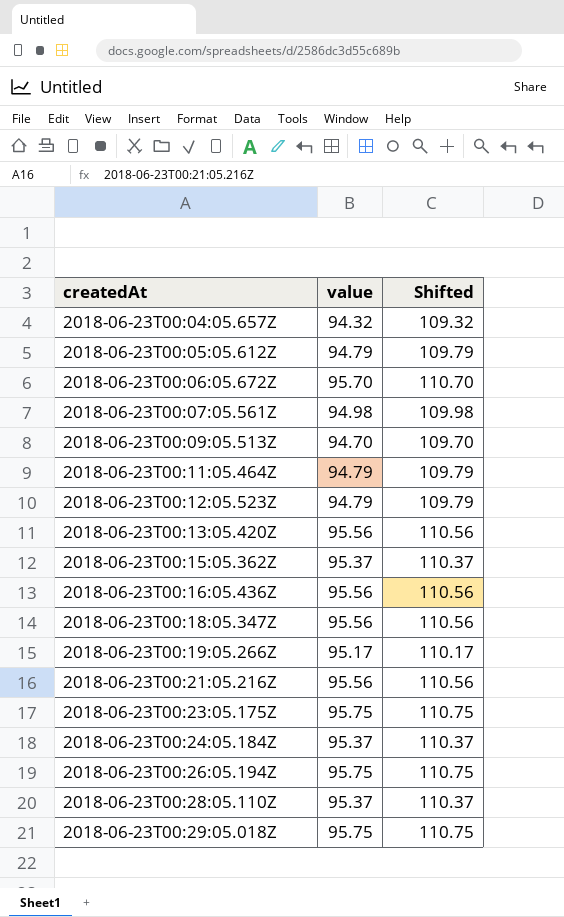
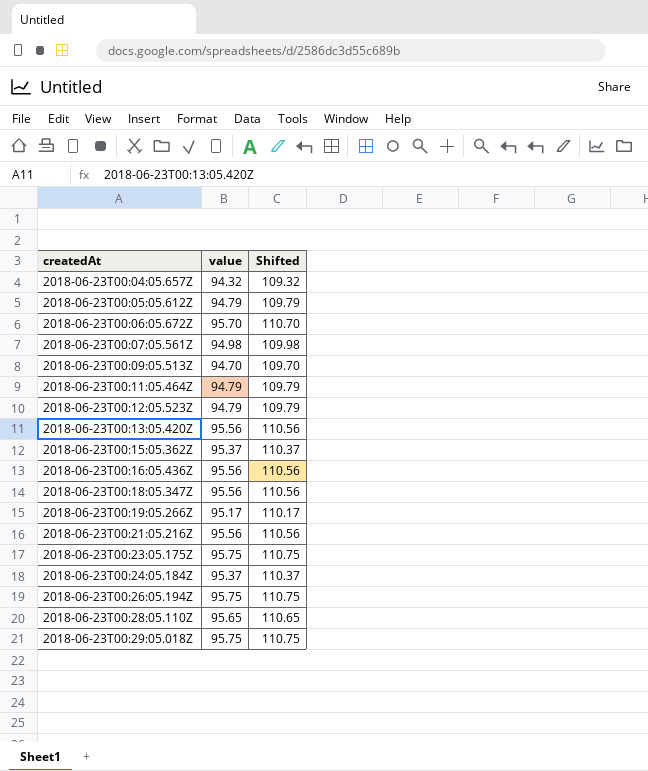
2018-06-23T00:28:05.110Z | value: 95.37 -> 95.65
2018-06-23T00:28:05.110Z | Shifted: 110.37 -> 110.65

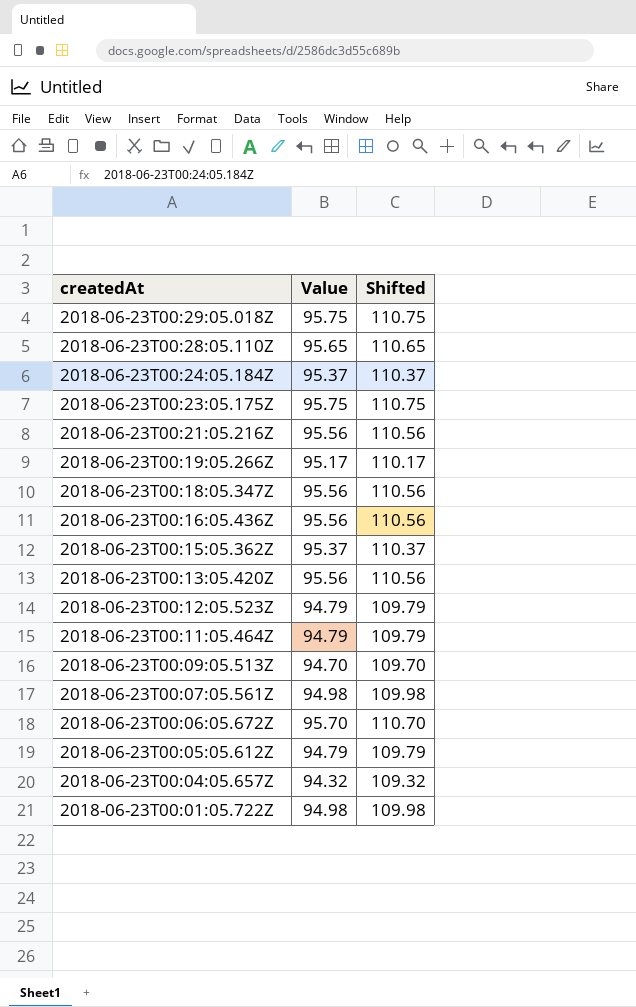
row order: createdAt ascending -> createdAt descending
column name: value -> Value
row 2018-06-23T00:26:05.194Z: 95.75 | 110.75 -> none
row 2018-06-23T00:01:05.722Z: none -> 94.98 | 109.98

